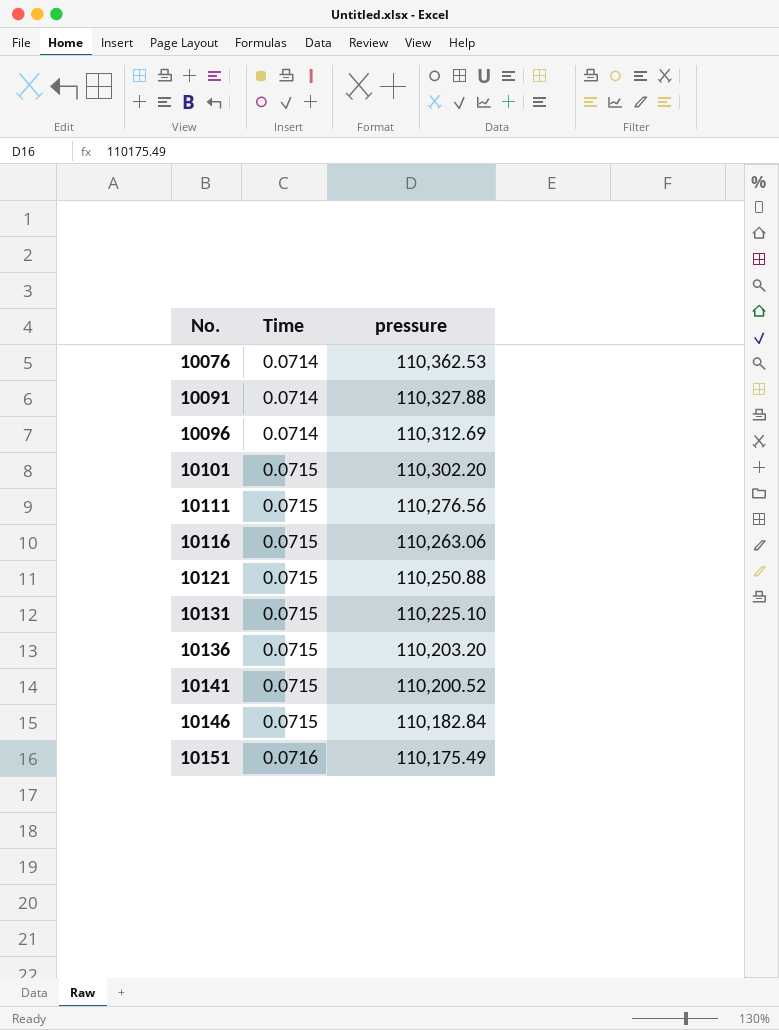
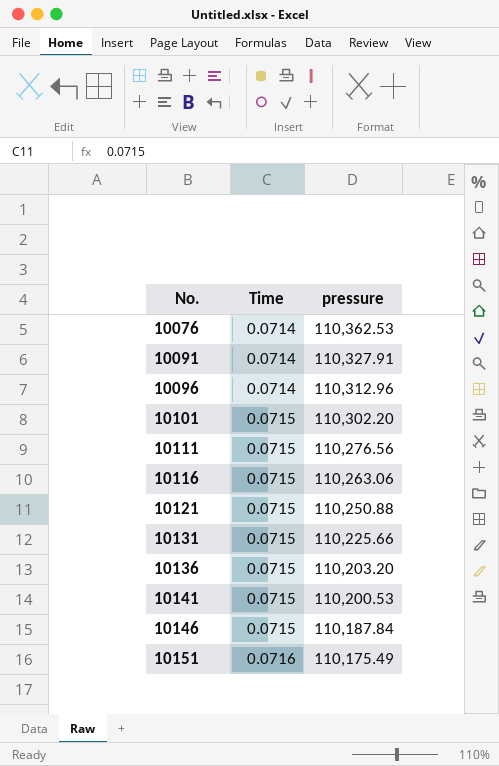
10091 | pressure: 110,327.88 -> 110,327.91
10096 | pressure: 110,312.69 -> 110,312.96
10131 | pressure: 110,225.10 -> 110,225.66
10141 | pressure: 110,200.52 -> 110,200.53
10146 | pressure: 110,182.84 -> 110,187.84

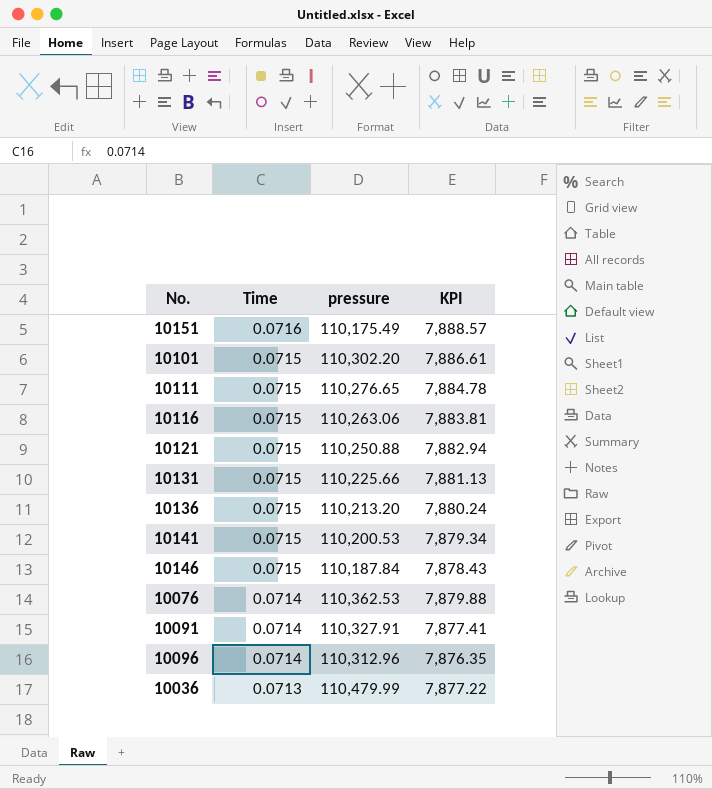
row order: No. ascending -> Time descending
column KPI | formula: none -> [Time] * [pressure]
10111 | pressure: 110,276.56 -> 110,276.65
10136 | pressure: 110,203.20 -> 110,213.20
row 10036: none -> 0.0713 | 110,479.99 | 7,877.22

